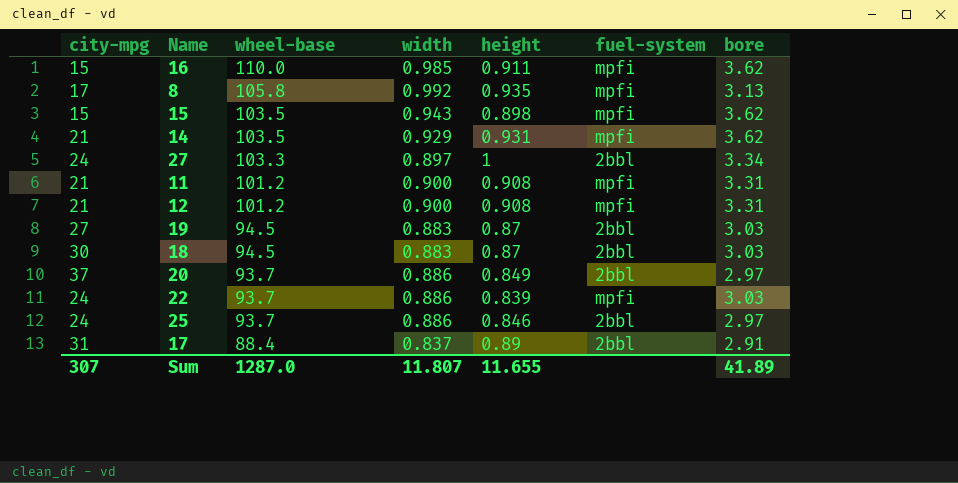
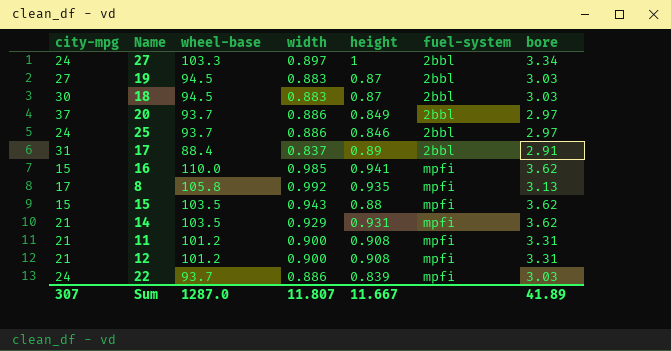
row order: wheel-base descending -> fuel-system ascending
16 | height: 0.911 -> 0.941
15 | height: 0.898 -> 0.88
Sum | height: 11.655 -> 11.667

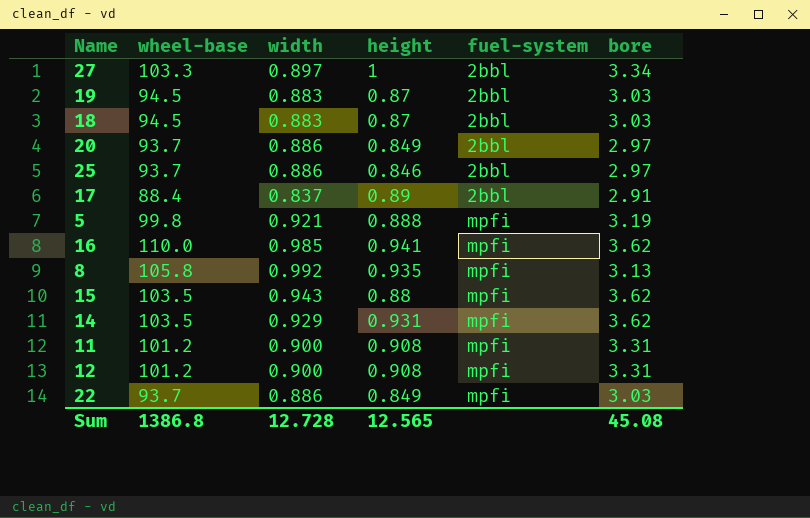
column city-mpg | position: 1 -> none
row 5: none -> 99.8 | 0.921 | 0.888 | mpfi | 3.19
22 | height: 0.839 -> 0.849
Sum | wheel-base: 1287.0 -> 1386.8
Sum | width: 11.807 -> 12.728
Sum | height: 11.667 -> 12.565
Sum | bore: 41.89 -> 45.08

